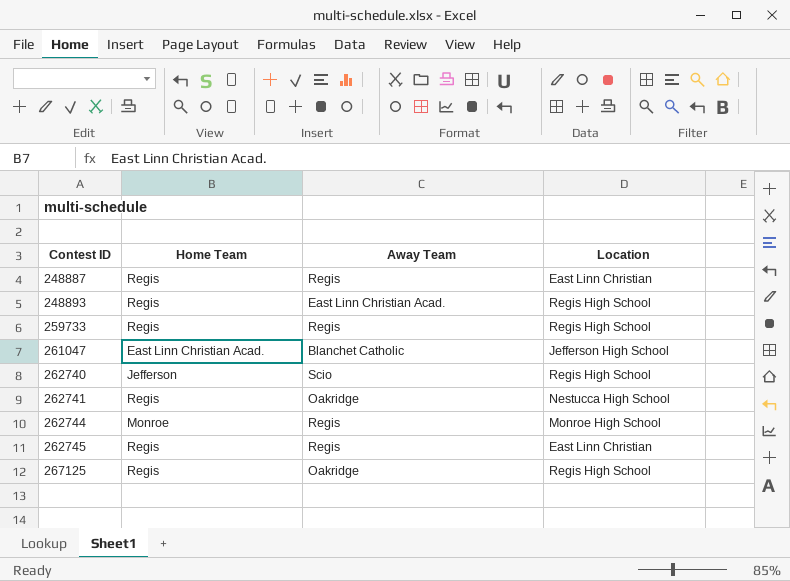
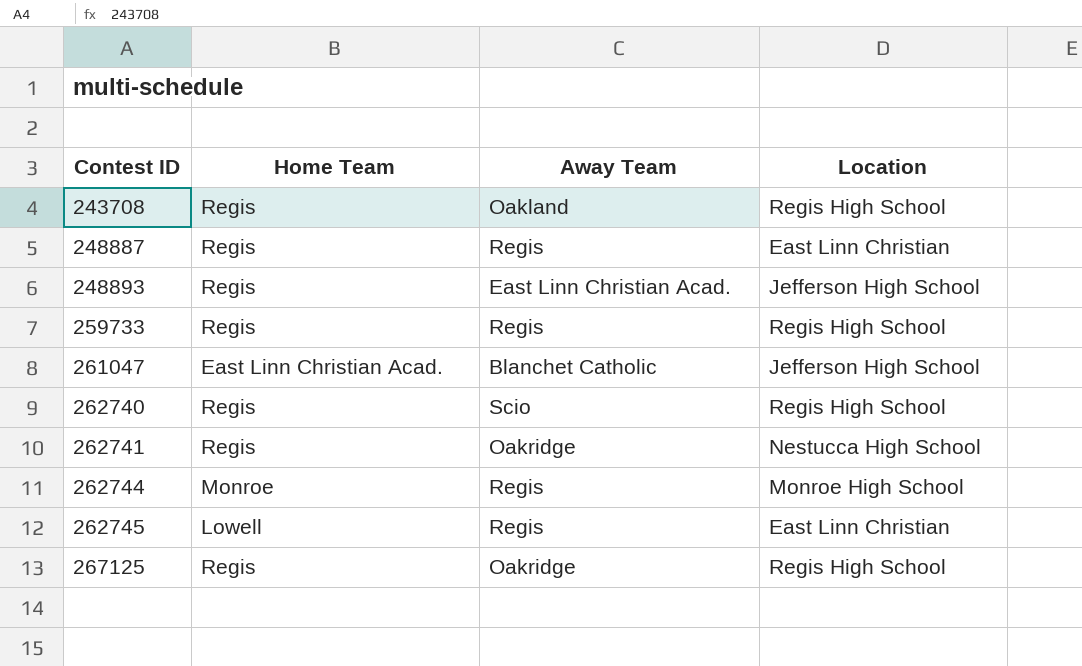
row 243708: none -> Regis | Oakland | Regis High School
248893 | Location: Regis High School -> Jefferson High School
262740 | Home Team: Jefferson -> Regis
262745 | Home Team: Regis -> Lowell

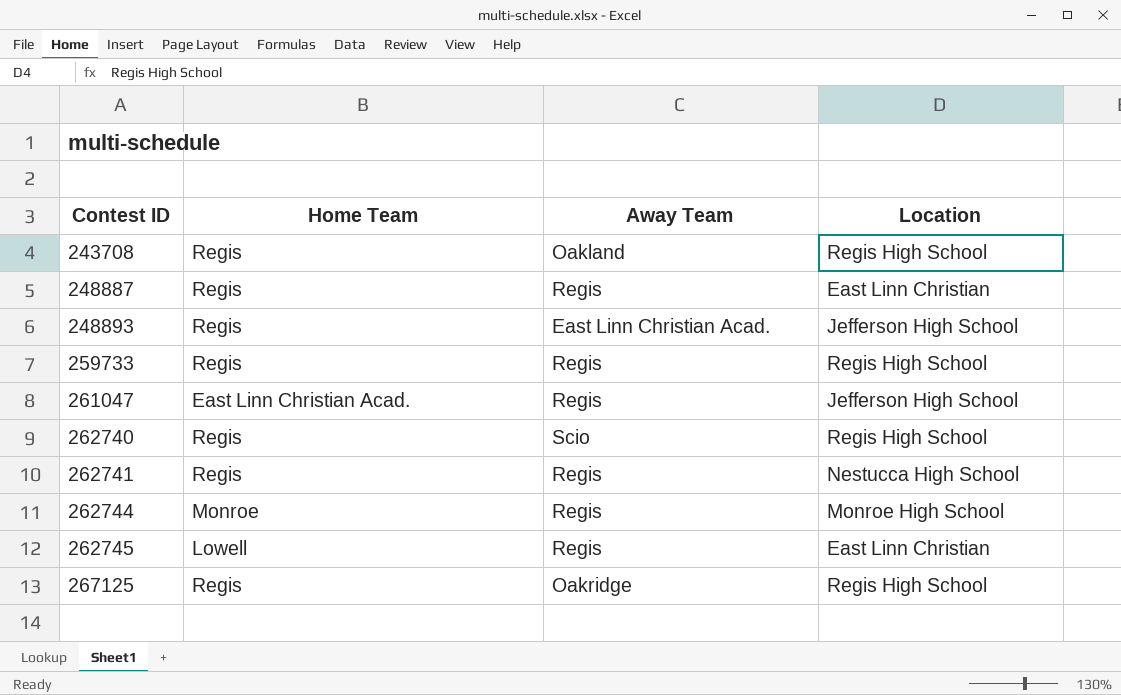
261047 | Away Team: Blanchet Catholic -> Regis
262741 | Away Team: Oakridge -> Regis

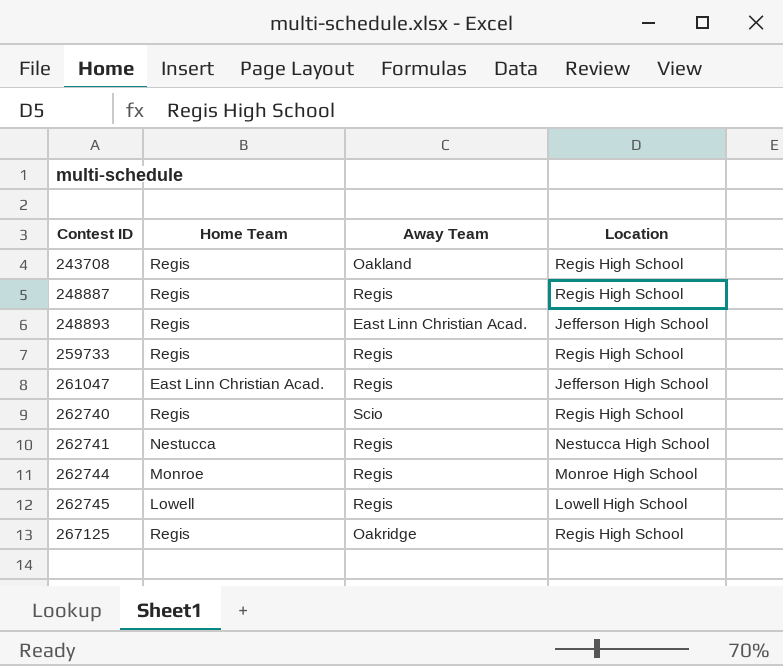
248887 | Location: East Linn Christian -> Regis High School
262741 | Home Team: Regis -> Nestucca
262745 | Location: East Linn Christian -> Lowell High School

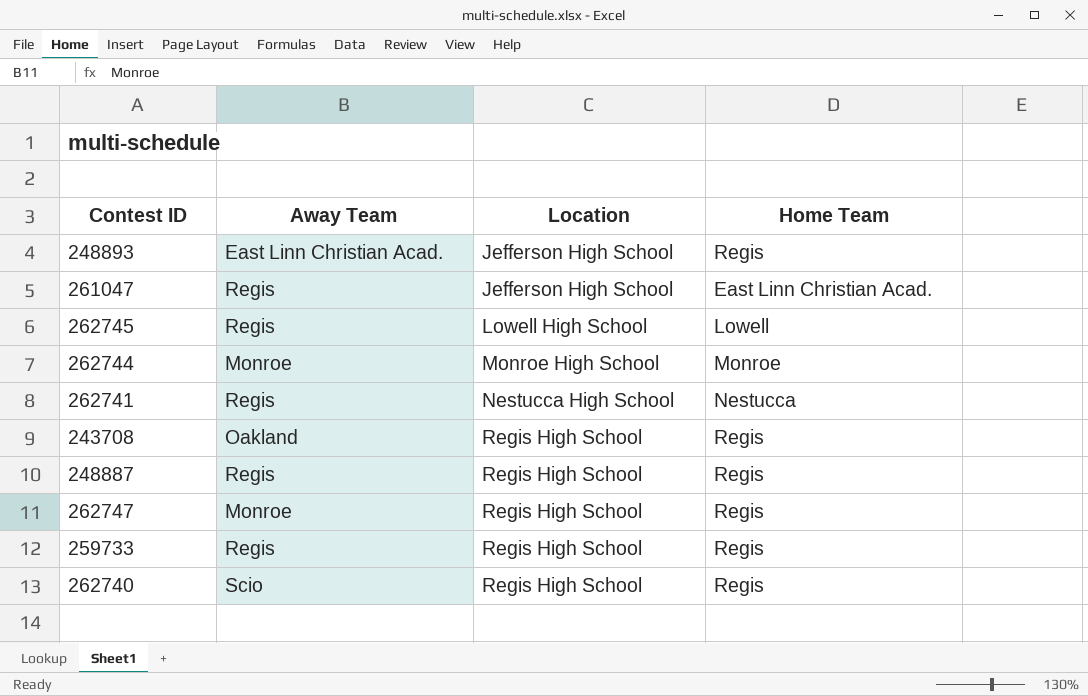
row order: Contest ID ascending -> Location ascending
column Home Team | position: 2 -> 4
row 267125: Regis | Oakridge | Regis High School -> none
262744 | Away Team: Regis -> Monroe
row 262747: none -> Monroe | Regis High School | Regis

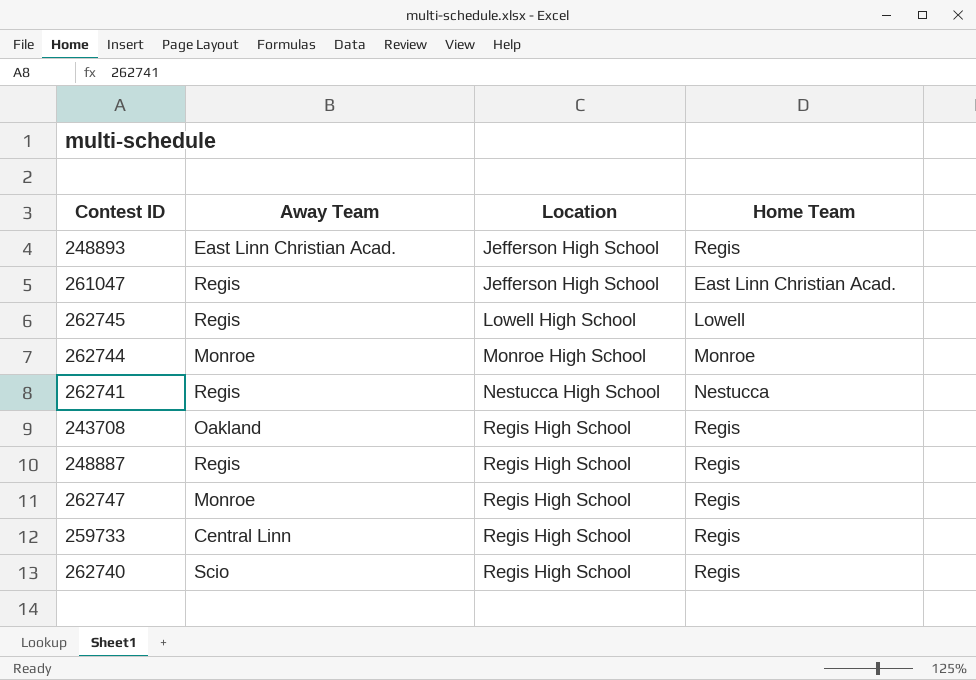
259733 | Away Team: Regis -> Central Linn

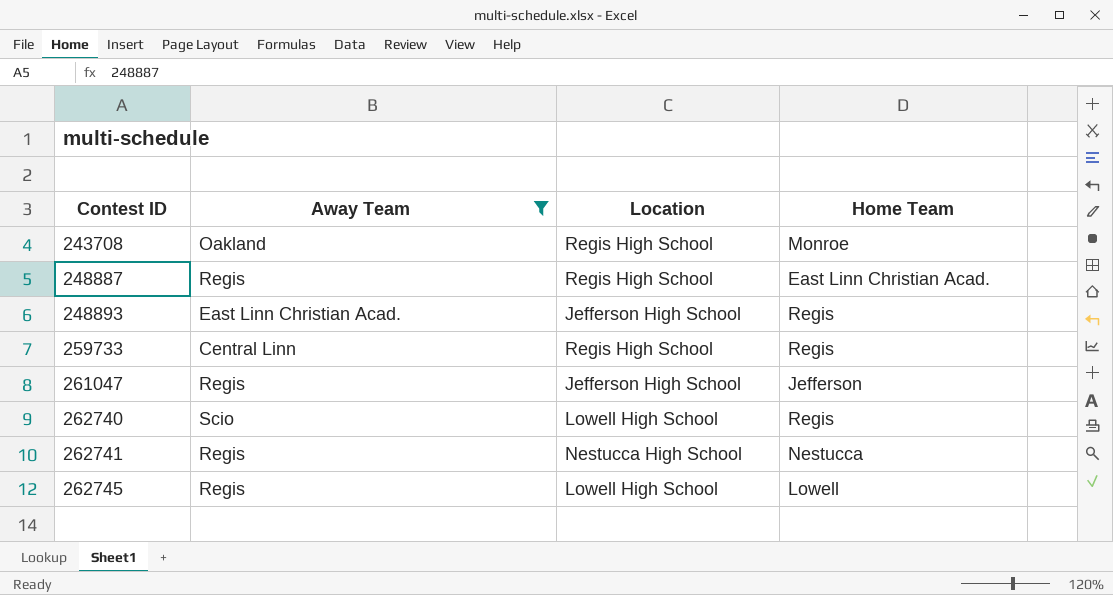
filter: none -> Away Team != Monroe
row order: Location ascending -> Contest ID ascending
243708 | Home Team: Regis -> Monroe
248887 | Home Team: Regis -> East Linn Christian Acad.
261047 | Home Team: East Linn Christian Acad. -> Jefferson
262740 | Location: Regis High School -> Lowell High School

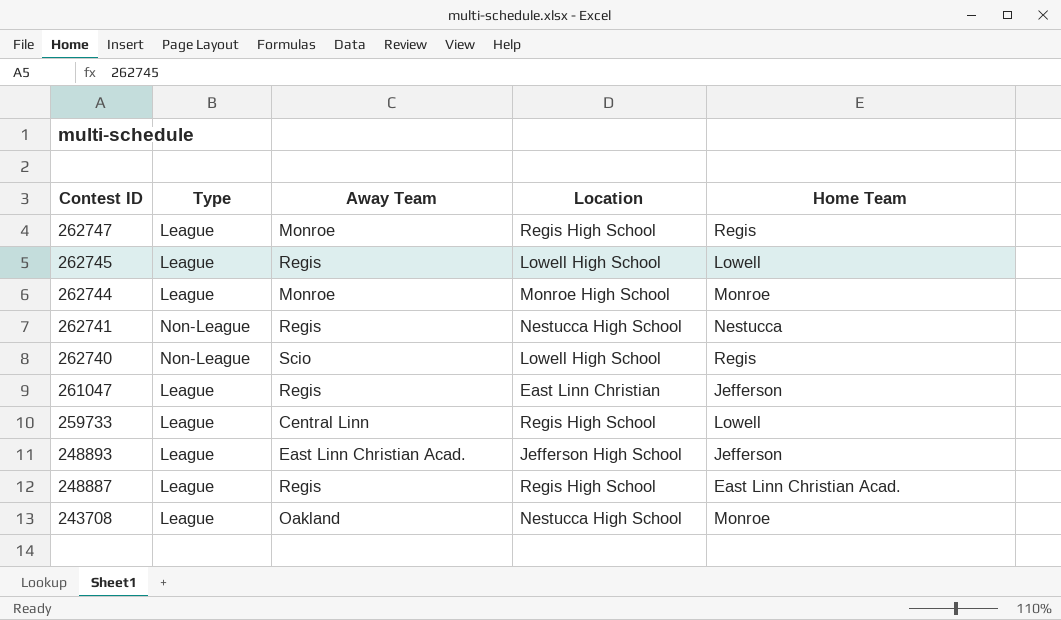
filter: Away Team != Monroe -> none
row order: Contest ID ascending -> Contest ID descending
column Type | position: none -> 2
261047 | Location: Jefferson High School -> East Linn Christian
259733 | Home Team: Regis -> Lowell
248893 | Home Team: Regis -> Jefferson
243708 | Location: Regis High School -> Nestucca High School

